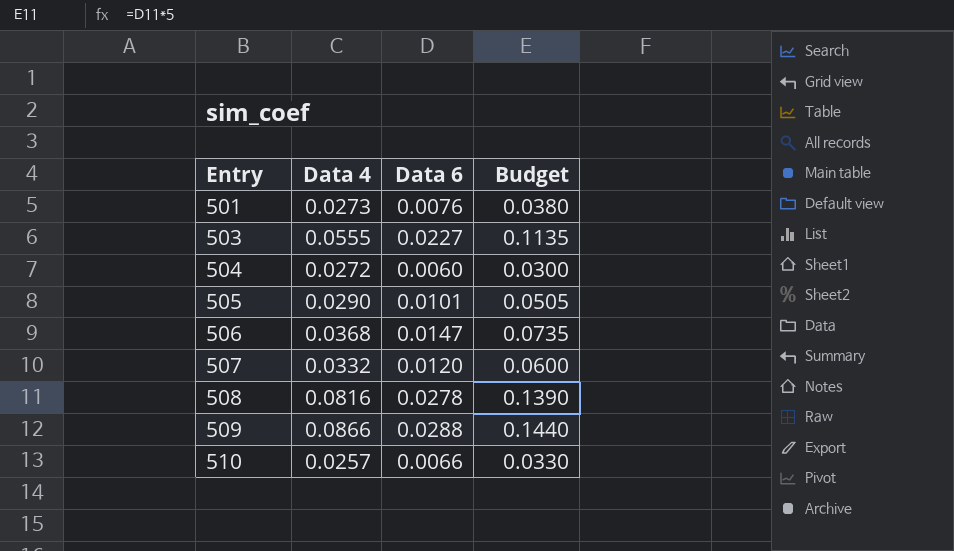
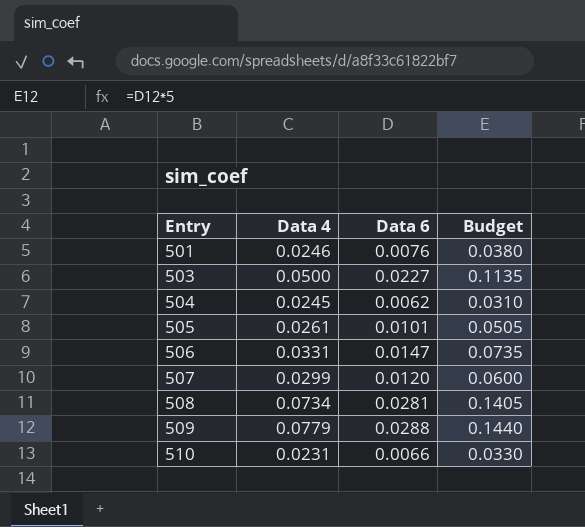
501 | Data 4: 0.0273 -> 0.0246
503 | Data 4: 0.0555 -> 0.0500
504 | Data 4: 0.0272 -> 0.0245
504 | Data 6: 0.0060 -> 0.0062
504 | Budget: 0.0300 -> 0.0310
505 | Data 4: 0.0290 -> 0.0261
506 | Data 4: 0.0368 -> 0.0331
507 | Data 4: 0.0332 -> 0.0299
508 | Data 4: 0.0816 -> 0.0734
508 | Data 6: 0.0278 -> 0.0281
508 | Budget: 0.1390 -> 0.1405
509 | Data 4: 0.0866 -> 0.0779
510 | Data 4: 0.0257 -> 0.0231

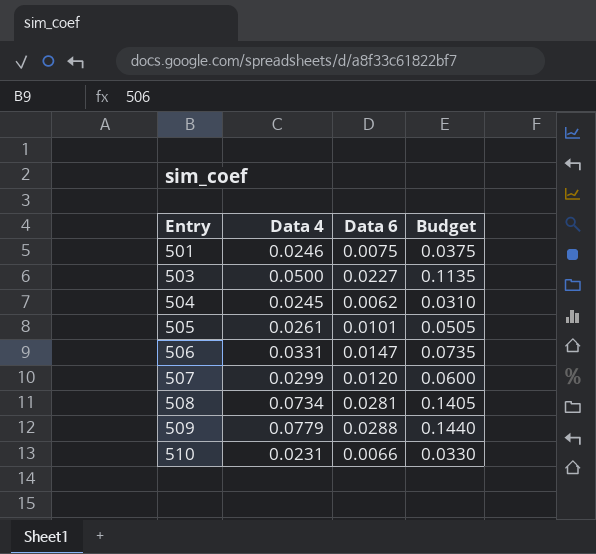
501 | Data 6: 0.0076 -> 0.0075
501 | Budget: 0.0380 -> 0.0375

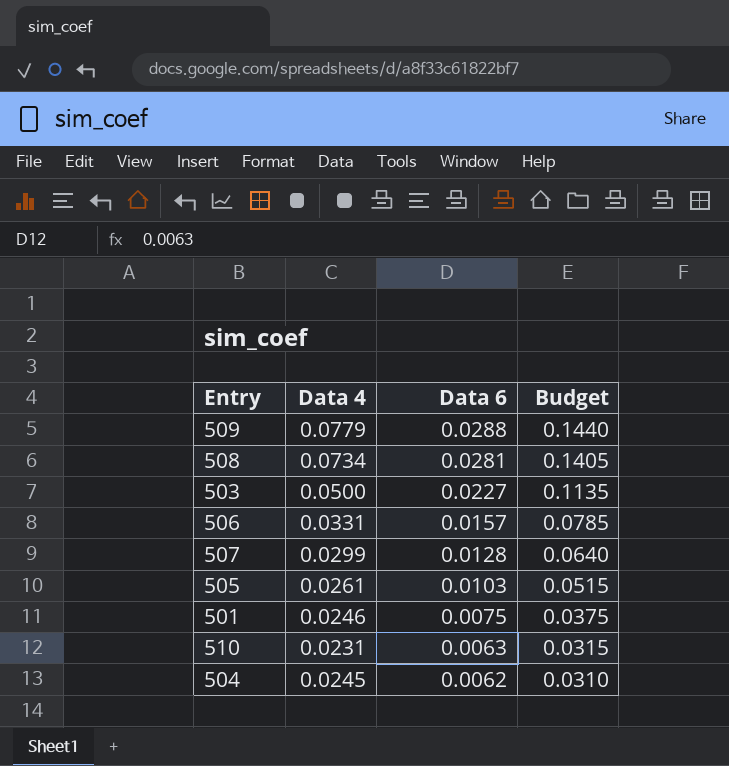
row order: Entry ascending -> Data 6 descending
506 | Data 6: 0.0147 -> 0.0157
506 | Budget: 0.0735 -> 0.0785
507 | Data 6: 0.0120 -> 0.0128
507 | Budget: 0.0600 -> 0.0640
505 | Data 6: 0.0101 -> 0.0103
505 | Budget: 0.0505 -> 0.0515
510 | Data 6: 0.0066 -> 0.0063
510 | Budget: 0.0330 -> 0.0315

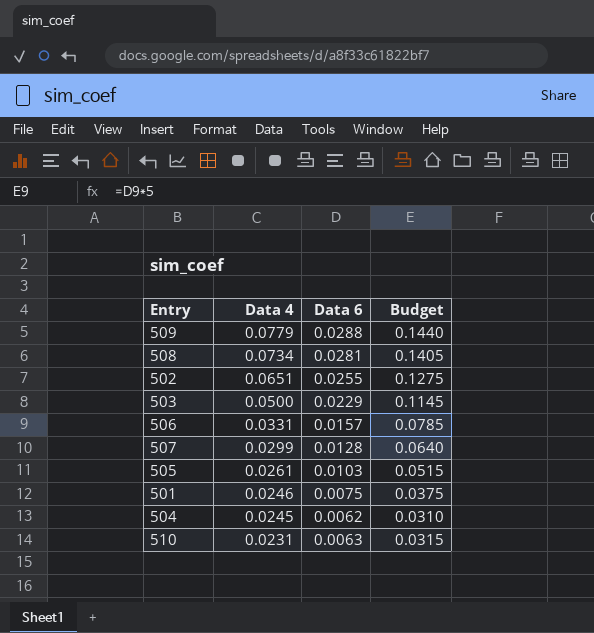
row order: Data 6 descending -> Data 4 descending
row 502: none -> 0.0651 | 0.0255 | 0.1275
503 | Data 6: 0.0227 -> 0.0229
503 | Budget: 0.1135 -> 0.1145

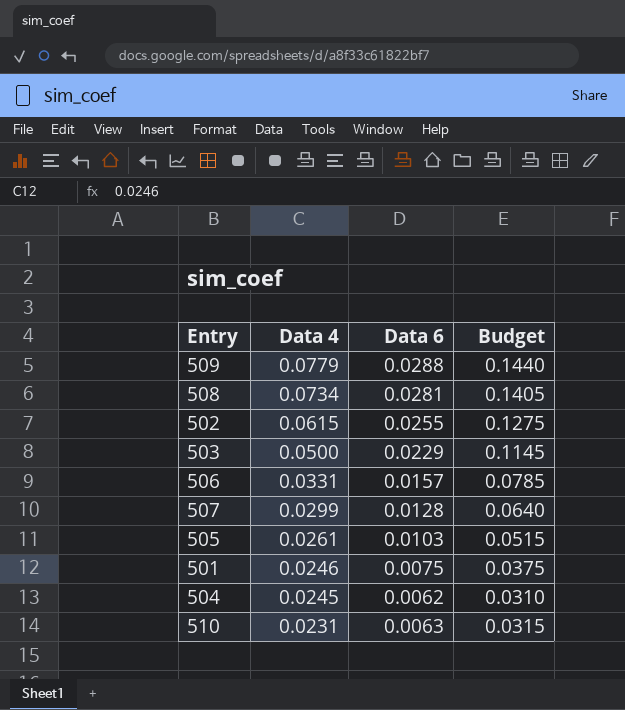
502 | Data 4: 0.0651 -> 0.0615

